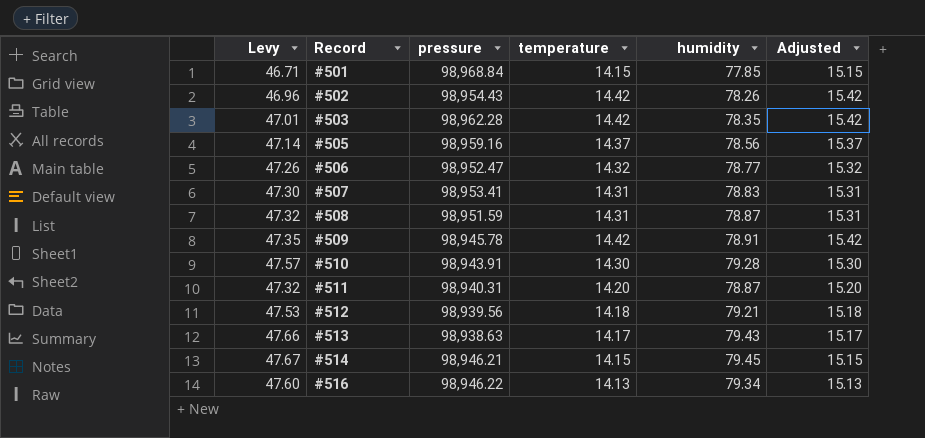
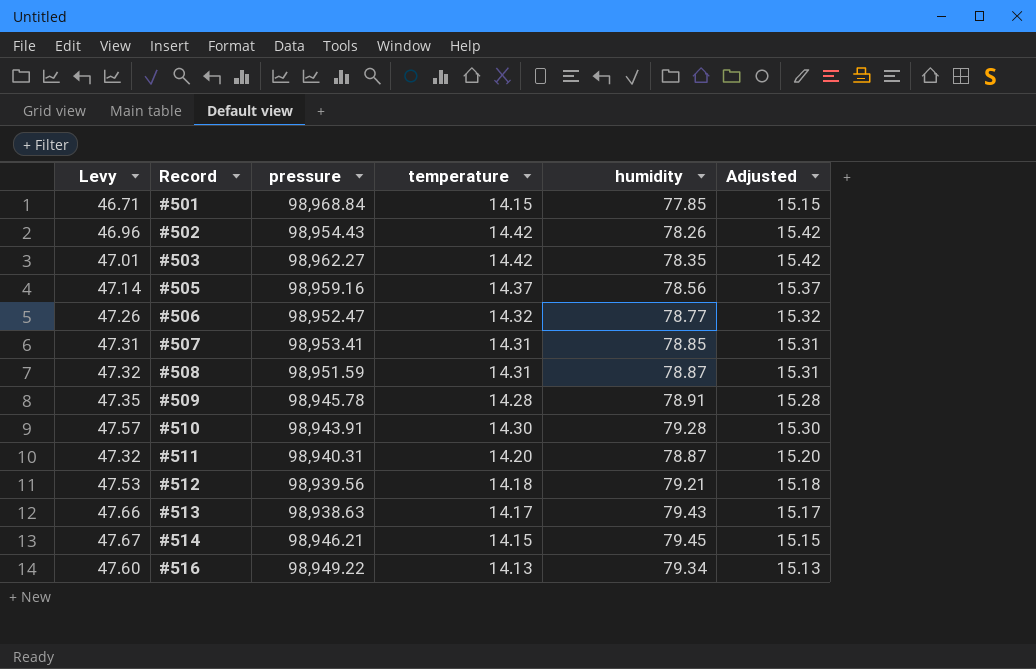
#503 | pressure: 98,962.28 -> 98,962.27
#507 | Levy: 47.30 -> 47.31
#507 | humidity: 78.83 -> 78.85
#509 | temperature: 14.42 -> 14.28
#509 | Adjusted: 15.42 -> 15.28
#516 | pressure: 98,946.22 -> 98,949.22

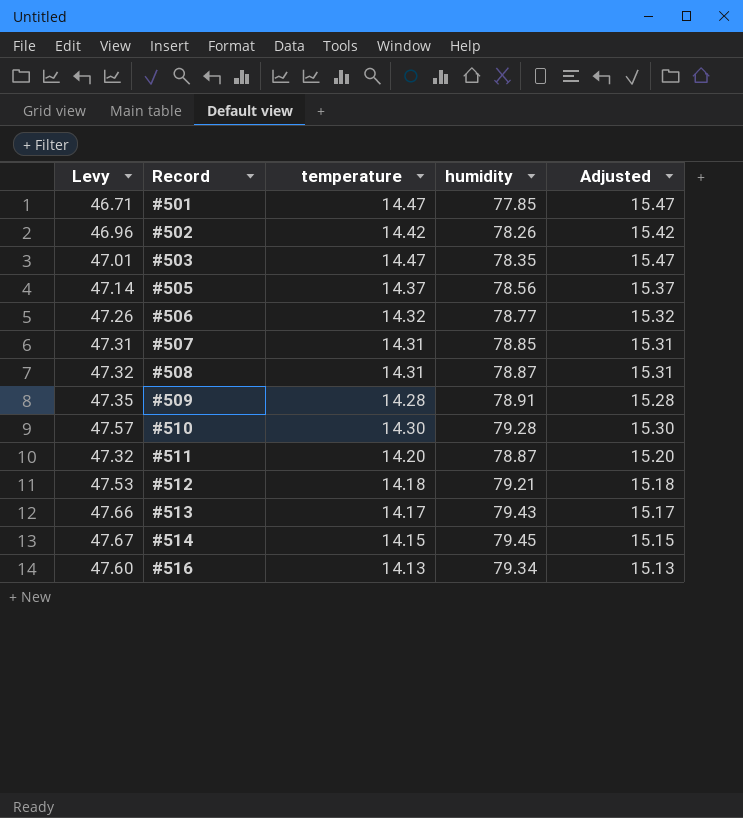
column pressure | position: 3 -> none
#501 | temperature: 14.15 -> 14.47
#501 | Adjusted: 15.15 -> 15.47
#503 | temperature: 14.42 -> 14.47
#503 | Adjusted: 15.42 -> 15.47

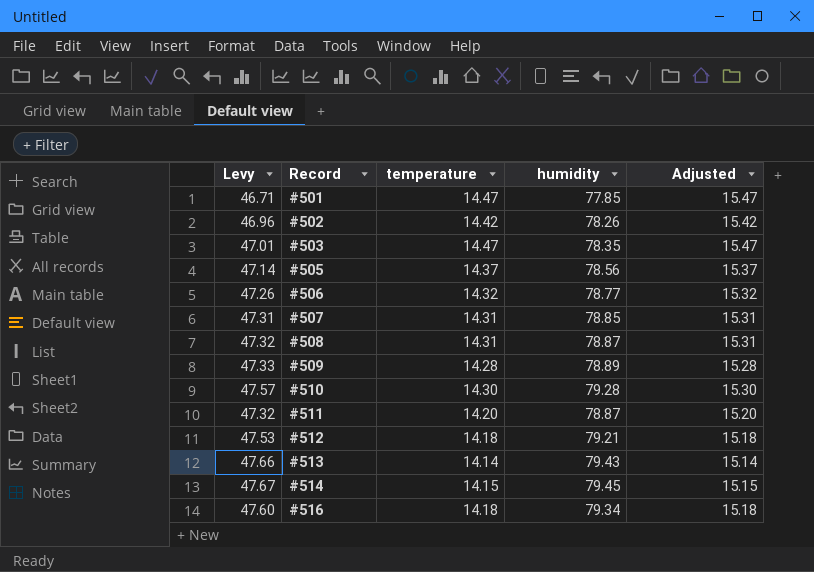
#509 | Levy: 47.35 -> 47.33
#509 | humidity: 78.91 -> 78.89
#513 | temperature: 14.17 -> 14.14
#513 | Adjusted: 15.17 -> 15.14
#516 | temperature: 14.13 -> 14.18
#516 | Adjusted: 15.13 -> 15.18

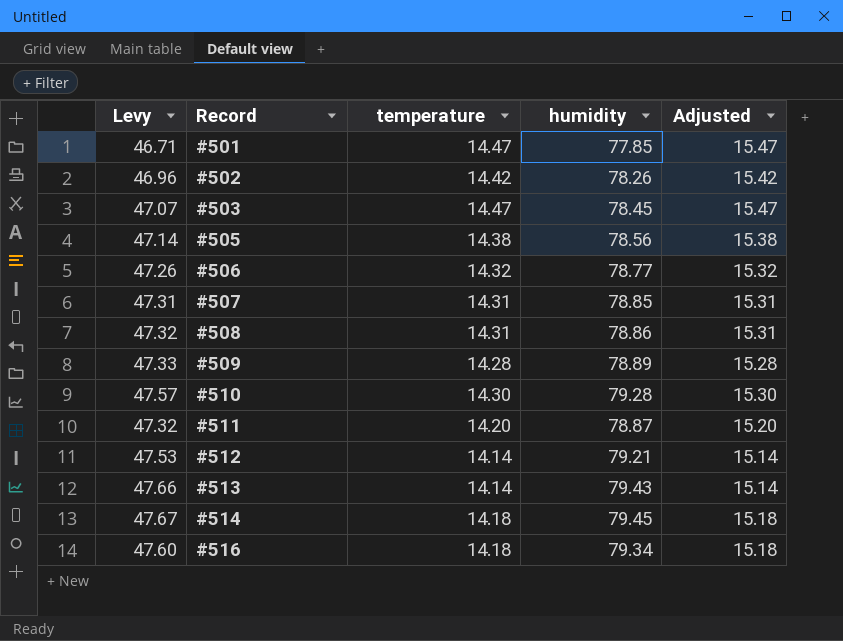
#503 | Levy: 47.01 -> 47.07
#503 | humidity: 78.35 -> 78.45
#505 | temperature: 14.37 -> 14.38
#505 | Adjusted: 15.37 -> 15.38
#508 | humidity: 78.87 -> 78.86
#512 | temperature: 14.18 -> 14.14
#512 | Adjusted: 15.18 -> 15.14
#514 | temperature: 14.15 -> 14.18
#514 | Adjusted: 15.15 -> 15.18

